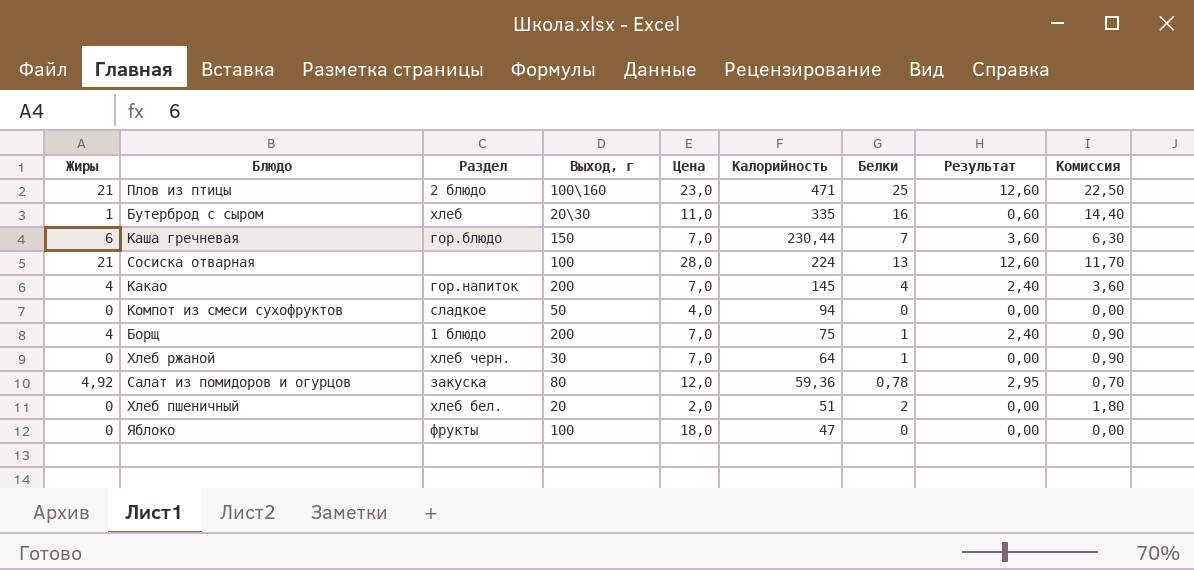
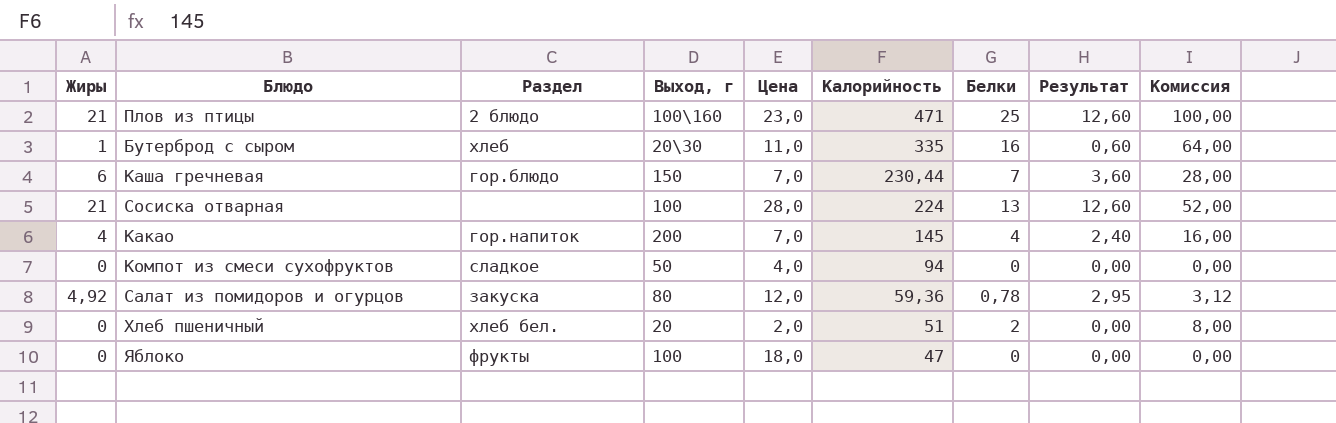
column Комиссия | formula: [Белки] * 0,9 -> [Белки] * 4
row Борщ: 4 | 1 блюдо | 200 | 7,0 | 75 | 1 | 2,40 | 0,90 -> none
row Хлеб ржаной: 0 | хлеб черн. | 30 | 7,0 | 64 | 1 | 0,00 | 0,90 -> none

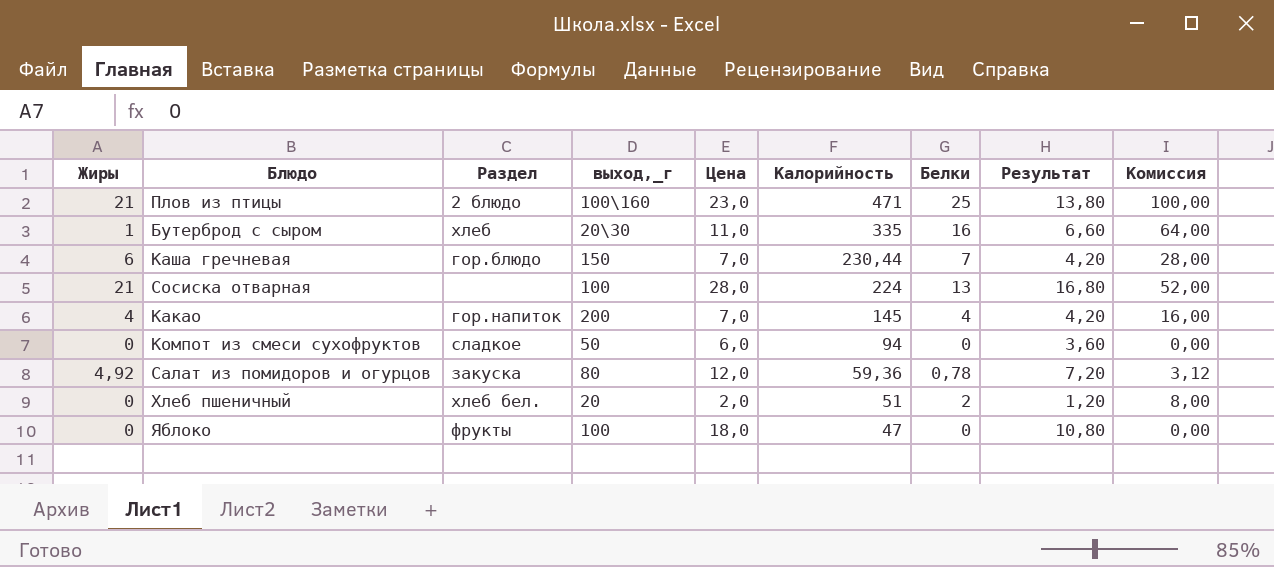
column name: Выход, г -> выход,_г
column Результат | formula: [Жиры] * 0,6 -> [Цена] * 0,6
Компот из смеси сухофруктов | Цена: 4,0 -> 6,0

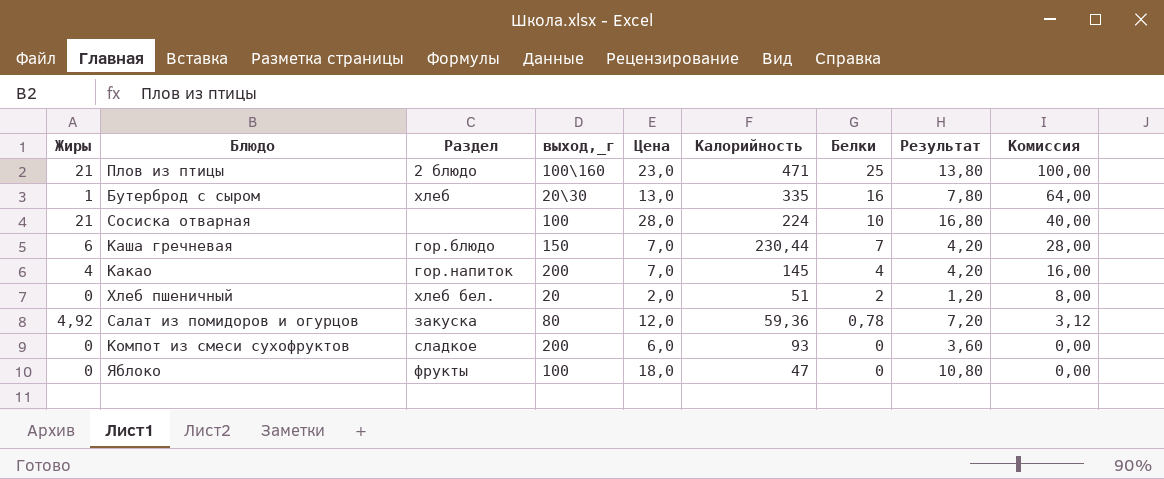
row order: Калорийность descending -> Белки descending
Бутерброд с сыром | Цена: 11,0 -> 13,0
Бутерброд с сыром | Результат: 6,60 -> 7,80
Сосиска отварная | Белки: 13 -> 10
Сосиска отварная | Комиссия: 52,00 -> 40,00
Компот из смеси сухофруктов | выход,_г: 50 -> 200
Компот из смеси сухофруктов | Калорийность: 94 -> 93

